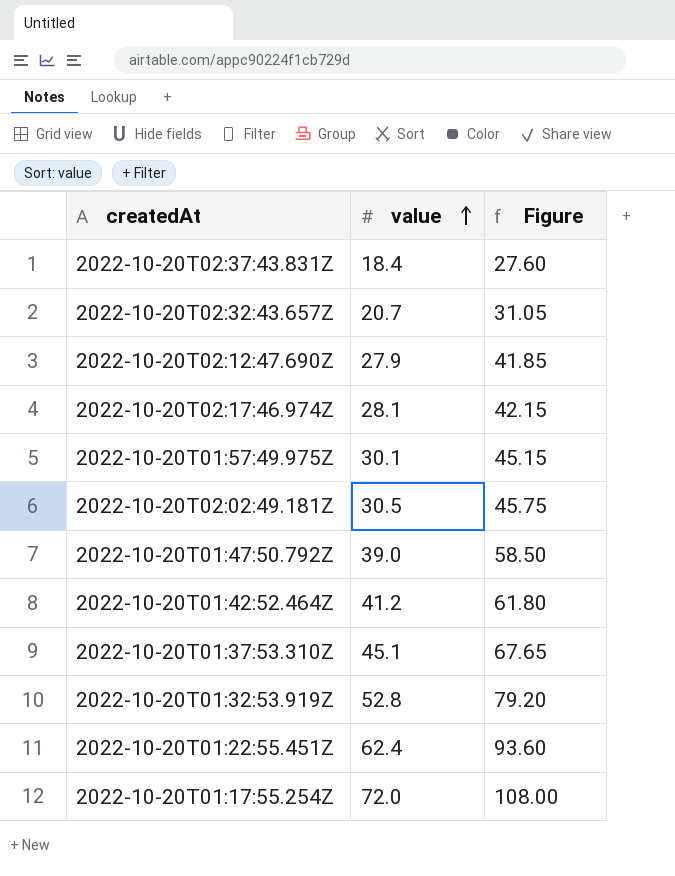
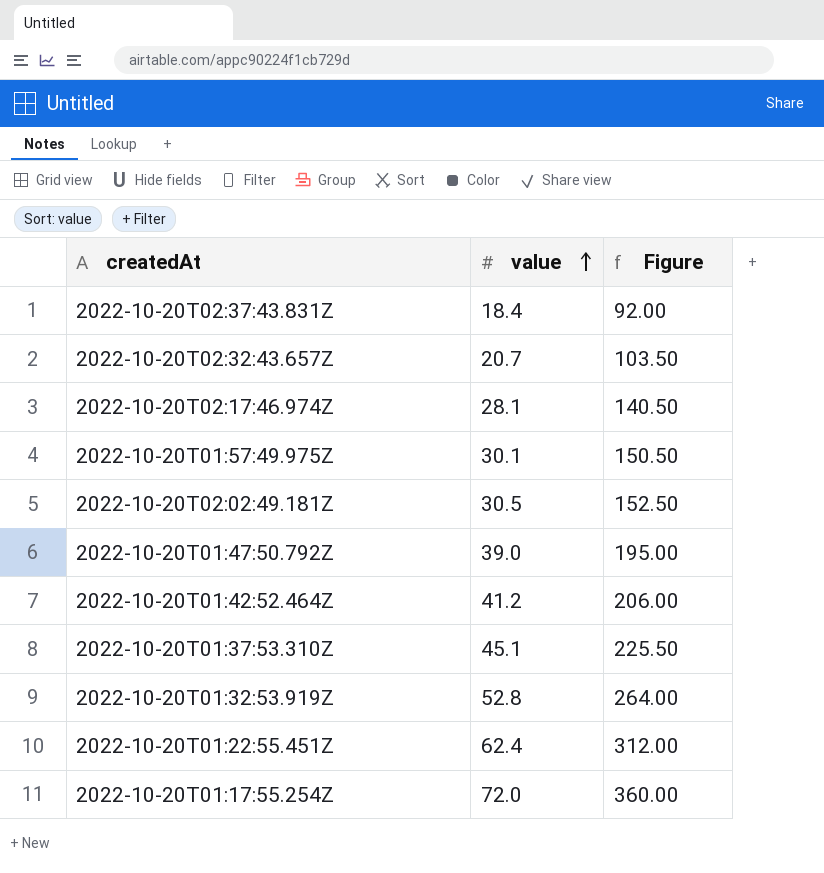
column Figure | formula: [value] * 1.5 -> [value] * 5
row 2022-10-20T02:12:47.690Z: 27.9 | 41.85 -> none

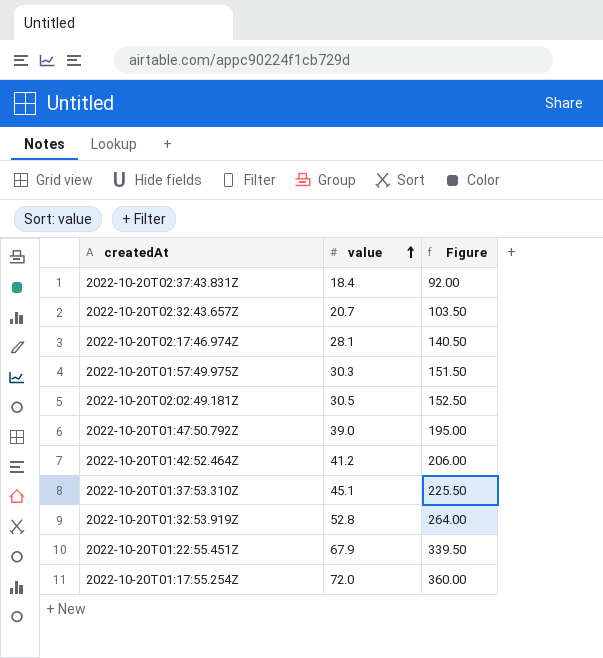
2022-10-20T01:57:49.975Z | value: 30.1 -> 30.3
2022-10-20T01:57:49.975Z | Figure: 150.50 -> 151.50
2022-10-20T01:22:55.451Z | value: 62.4 -> 67.9
2022-10-20T01:22:55.451Z | Figure: 312.00 -> 339.50

